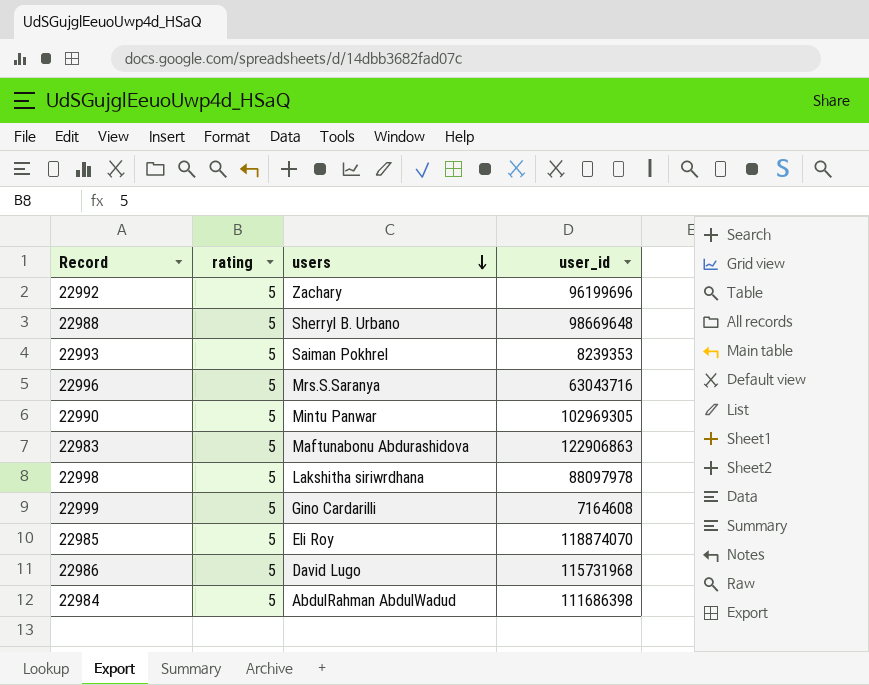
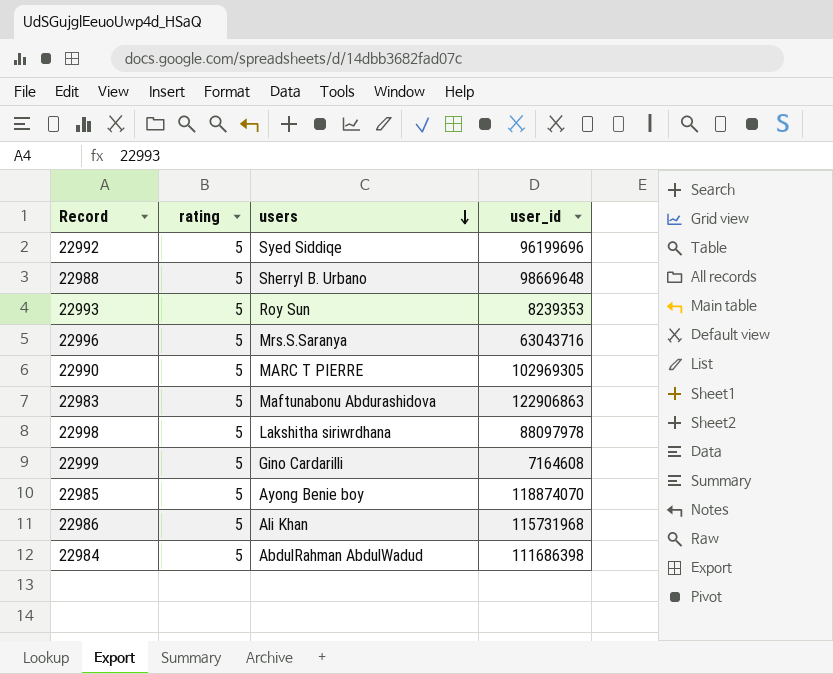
22992 | users: Zachary -> Syed Siddiqe
22993 | users: Saiman Pokhrel -> Roy Sun
22990 | users: Mintu Panwar -> MARC T PIERRE
22985 | users: Eli Roy -> Ayong Benie boy
22986 | users: David Lugo -> Ali Khan

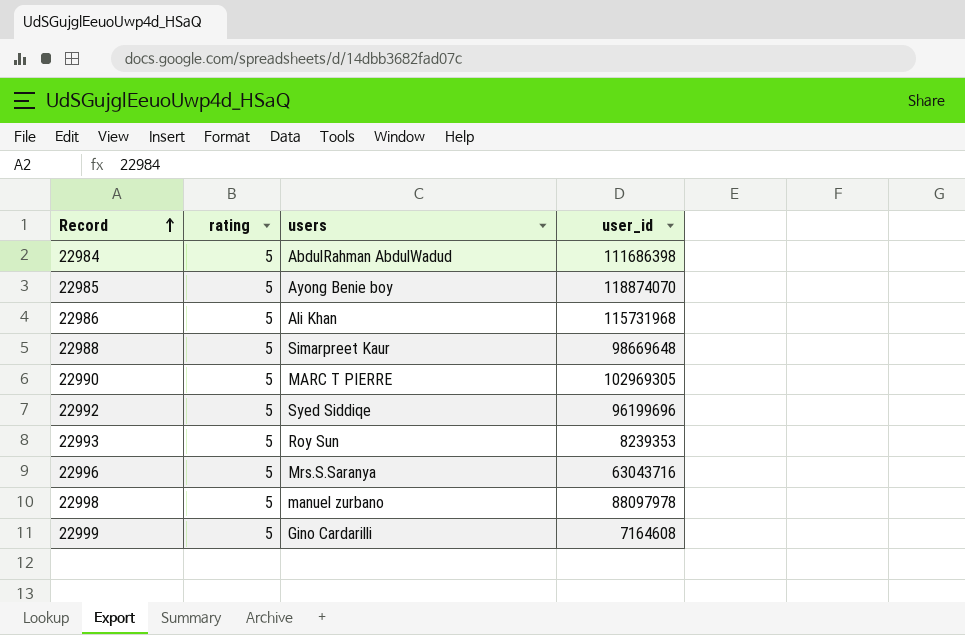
row order: users descending -> Record ascending
row 22983: 5 | Maftunabonu Abdurashidova | 122906863 -> none
22988 | users: Sherryl B. Urbano -> Simarpreet Kaur
22998 | users: Lakshitha siriwrdhana -> manuel zurbano

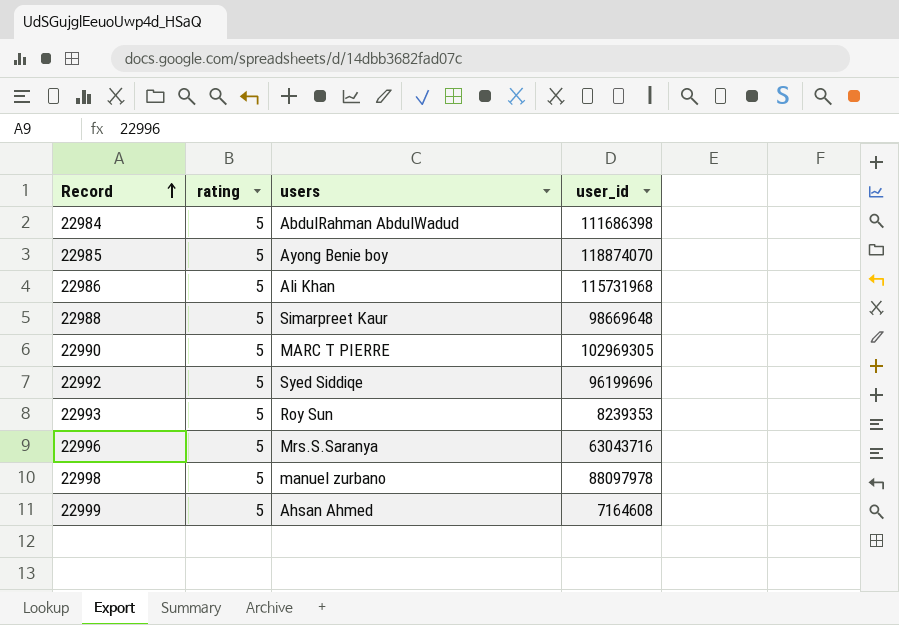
22999 | users: Gino Cardarilli -> Ahsan Ahmed

